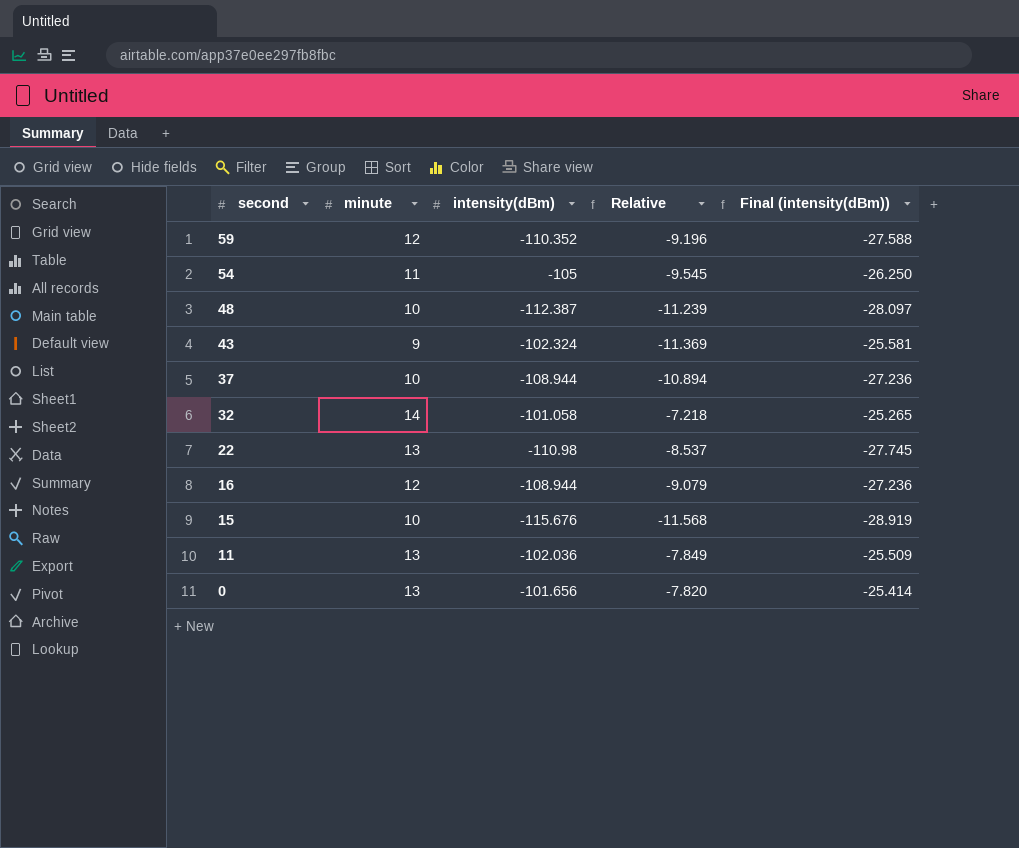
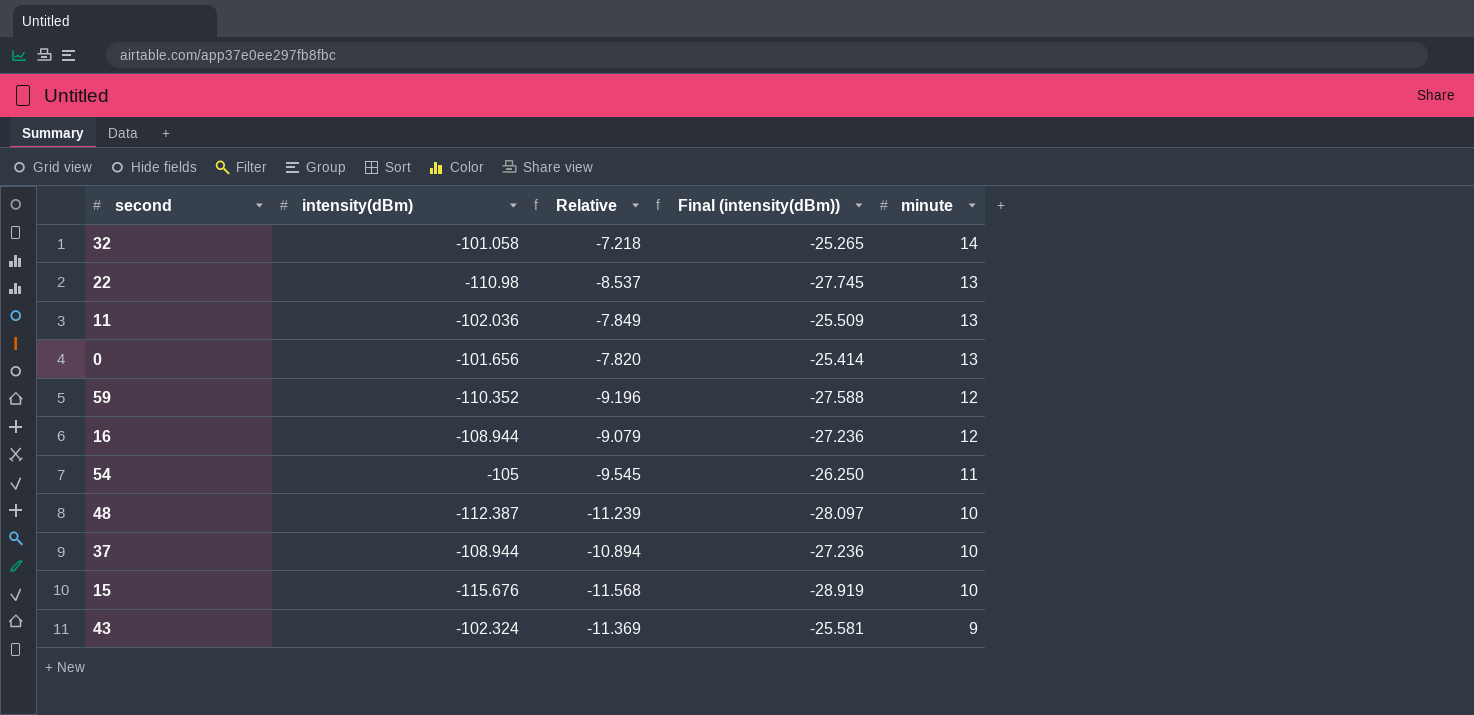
row order: second descending -> minute descending
column minute | position: 2 -> 5

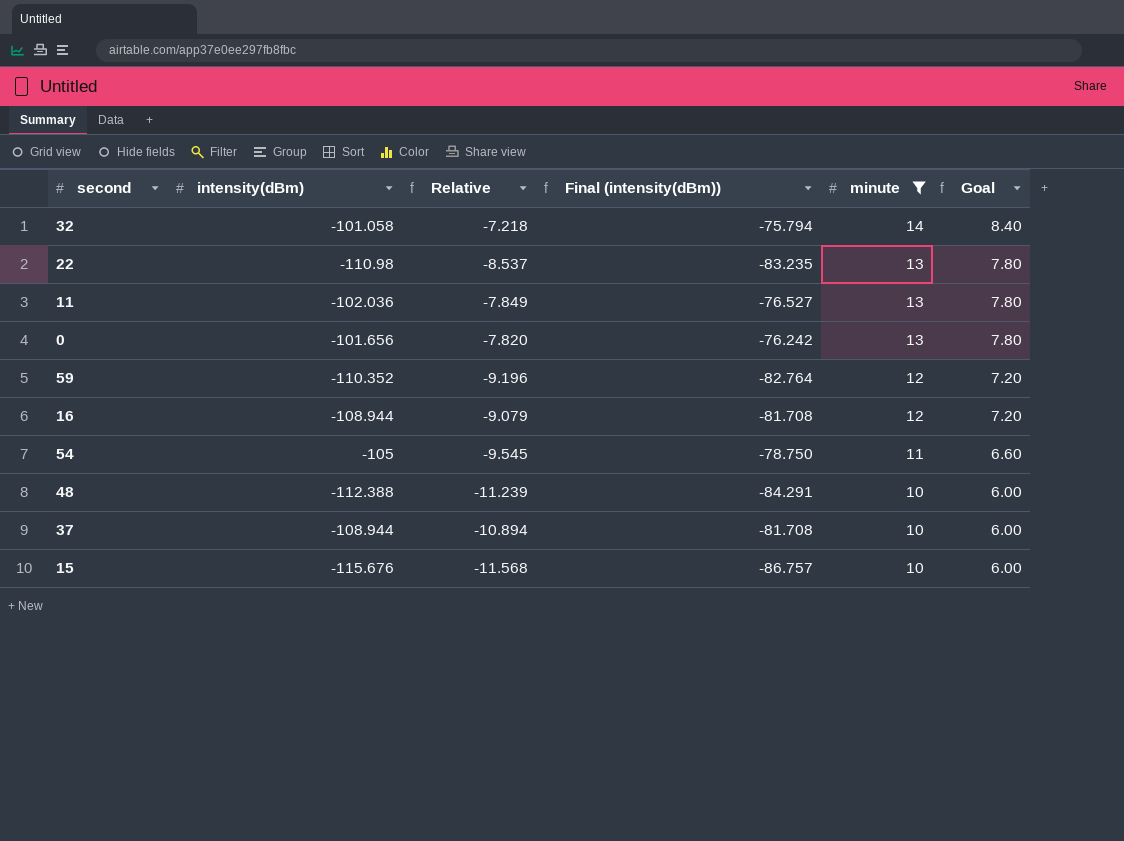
filter: none -> minute != 9
column Final (intensity(dBm)) | formula: [intensity(dBm)] * 0.25 -> [intensity(dBm)] * 0.75
column Goal | formula: none -> [minute] * 0.6
48 | intensity(dBm): -112.387 -> -112.388

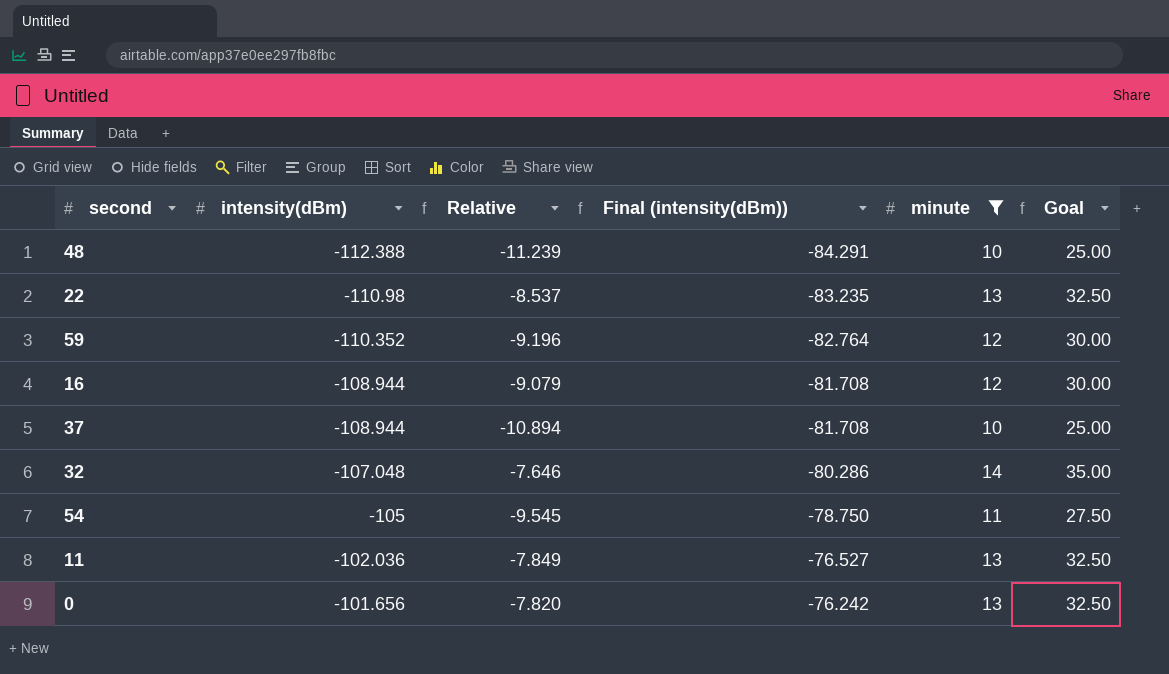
row order: minute descending -> intensity(dBm) ascending
column Goal | formula: [minute] * 0.6 -> [minute] * 2.5
row 15: -115.676 | -11.568 | -86.757 | 10 | 6.00 -> none
32 | intensity(dBm): -101.058 -> -107.048
32 | Relative: -7.218 -> -7.646
32 | Final (intensity(dBm)): -75.794 -> -80.286

